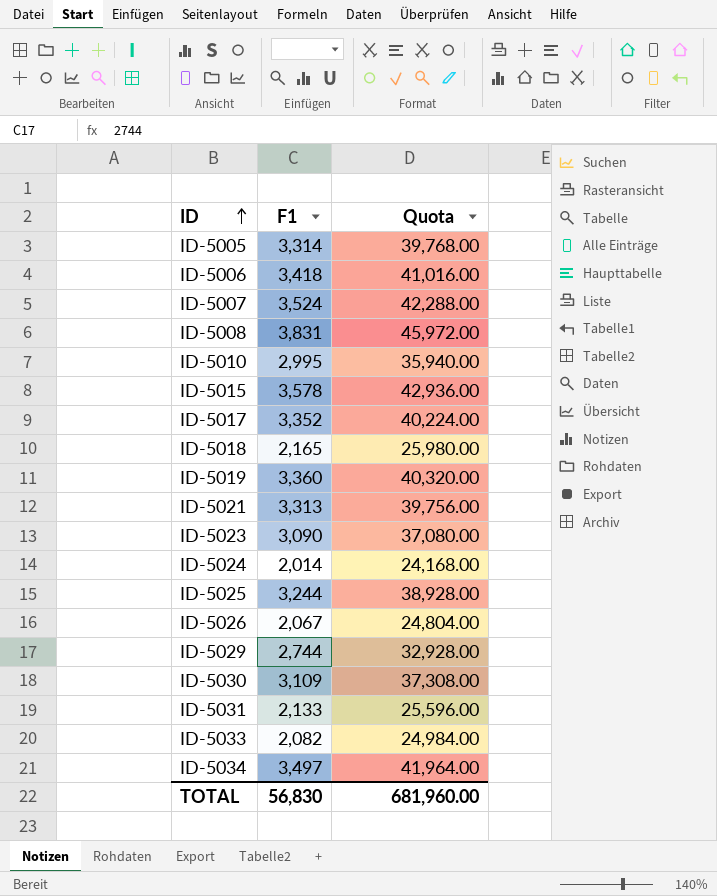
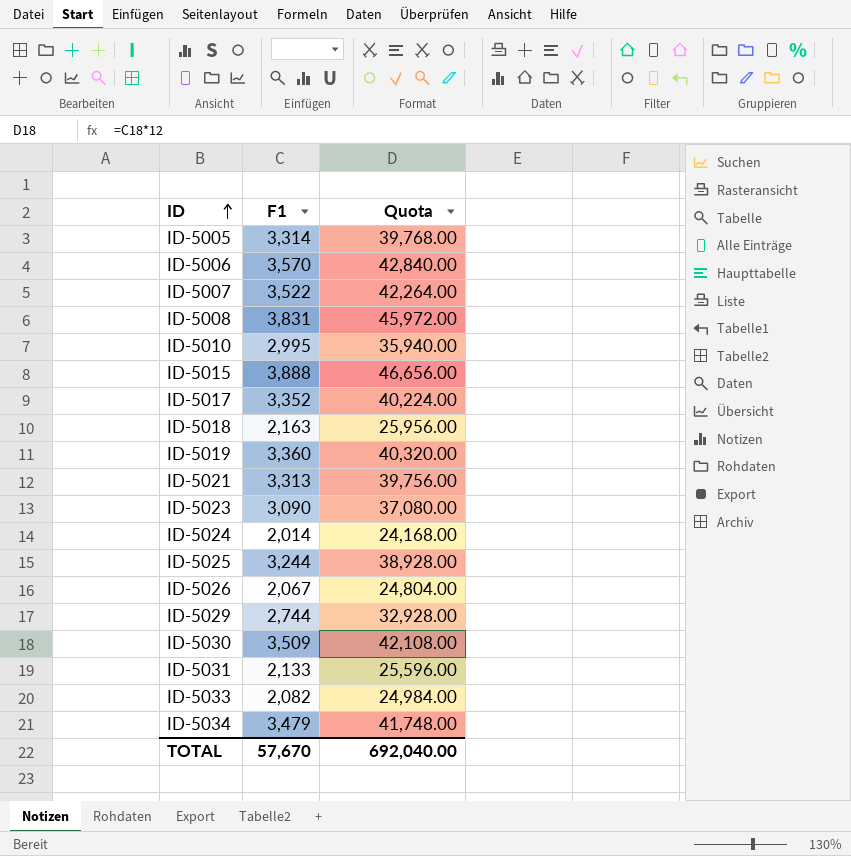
ID-5006 | F1: 3,418 -> 3,570
ID-5006 | Quota: 41,016.00 -> 42,840.00
ID-5007 | F1: 3,524 -> 3,522
ID-5007 | Quota: 42,288.00 -> 42,264.00
ID-5015 | F1: 3,578 -> 3,888
ID-5015 | Quota: 42,936.00 -> 46,656.00
ID-5018 | F1: 2,165 -> 2,163
ID-5018 | Quota: 25,980.00 -> 25,956.00
ID-5030 | F1: 3,109 -> 3,509
ID-5030 | Quota: 37,308.00 -> 42,108.00
ID-5034 | F1: 3,497 -> 3,479
ID-5034 | Quota: 41,964.00 -> 41,748.00
TOTAL | F1: 56,830 -> 57,670
TOTAL | Quota: 681,960.00 -> 692,040.00

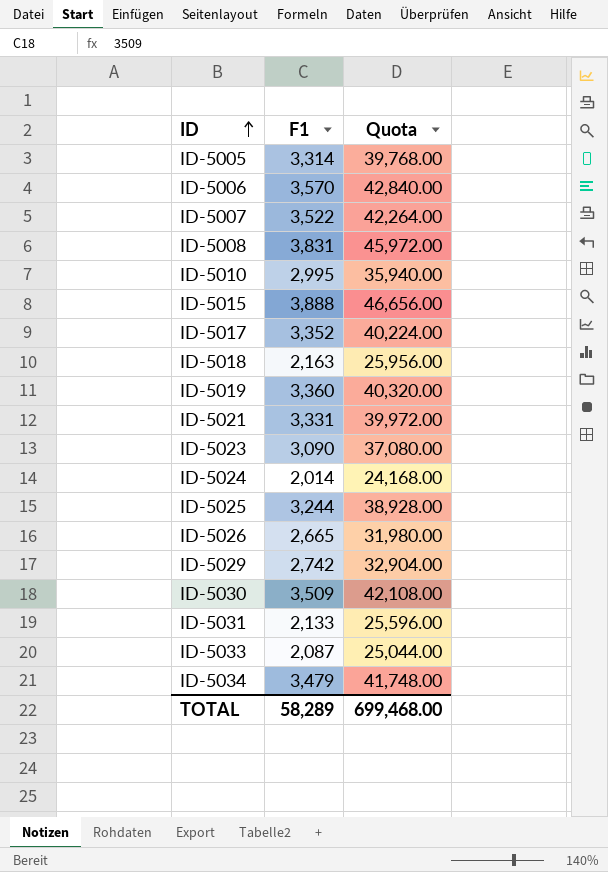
ID-5021 | F1: 3,313 -> 3,331
ID-5021 | Quota: 39,756.00 -> 39,972.00
ID-5026 | F1: 2,067 -> 2,665
ID-5026 | Quota: 24,804.00 -> 31,980.00
ID-5029 | F1: 2,744 -> 2,742
ID-5029 | Quota: 32,928.00 -> 32,904.00
ID-5033 | F1: 2,082 -> 2,087
ID-5033 | Quota: 24,984.00 -> 25,044.00
TOTAL | F1: 57,670 -> 58,289
TOTAL | Quota: 692,040.00 -> 699,468.00

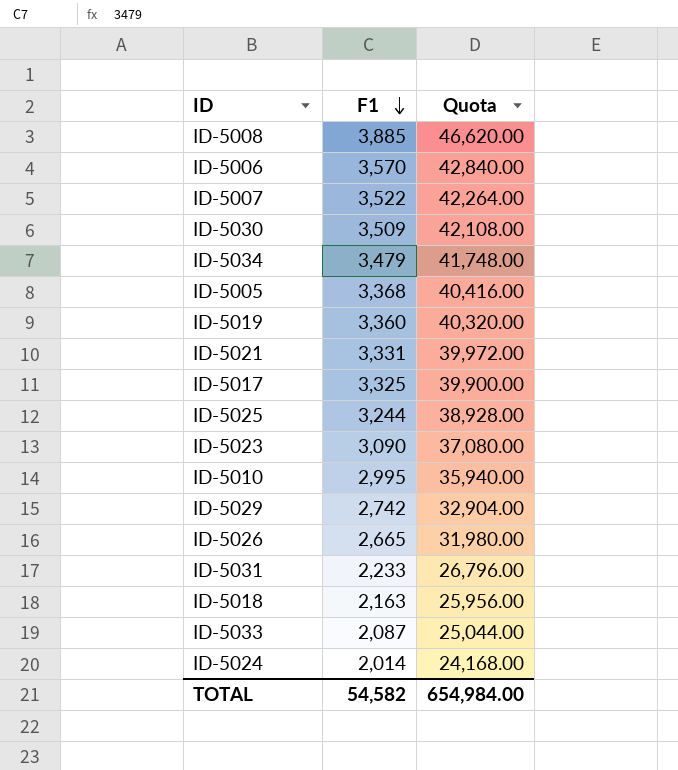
row order: ID ascending -> F1 descending
row ID-5015: 3,888 | 46,656.00 -> none
ID-5008 | F1: 3,831 -> 3,885
ID-5008 | Quota: 45,972.00 -> 46,620.00
ID-5005 | F1: 3,314 -> 3,368
ID-5005 | Quota: 39,768.00 -> 40,416.00
ID-5017 | F1: 3,352 -> 3,325
ID-5017 | Quota: 40,224.00 -> 39,900.00
ID-5031 | F1: 2,133 -> 2,233
ID-5031 | Quota: 25,596.00 -> 26,796.00
TOTAL | F1: 58,289 -> 54,582
TOTAL | Quota: 699,468.00 -> 654,984.00

